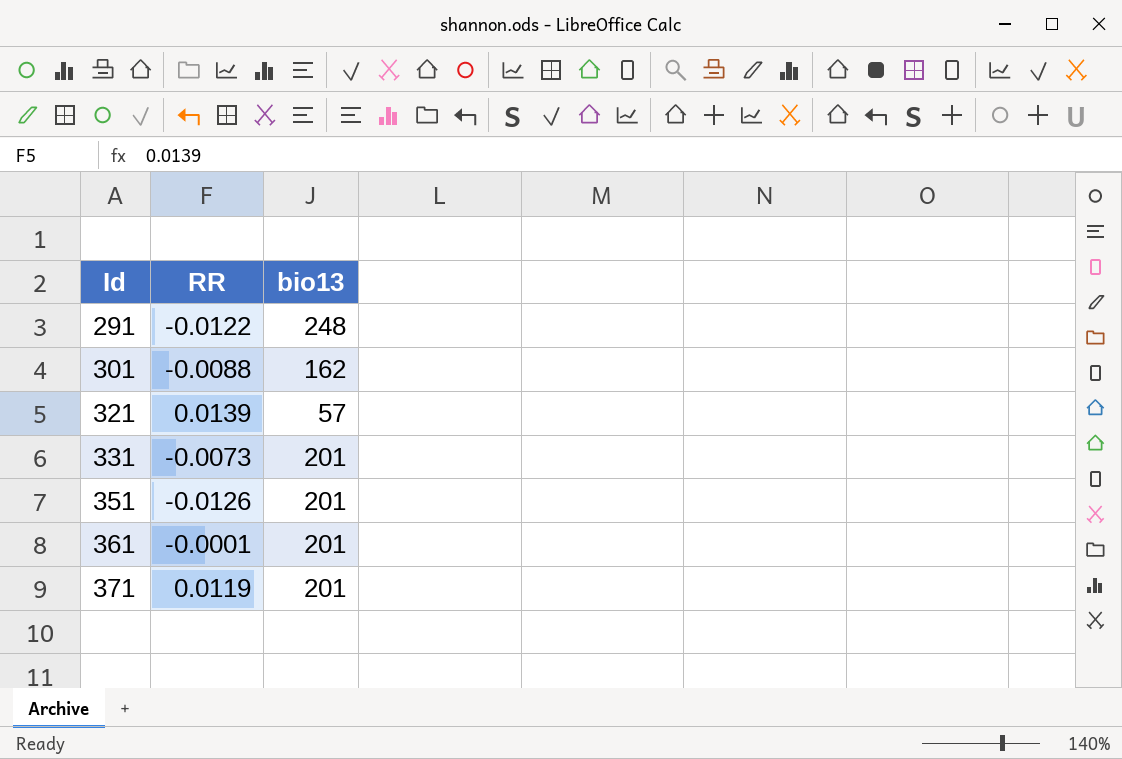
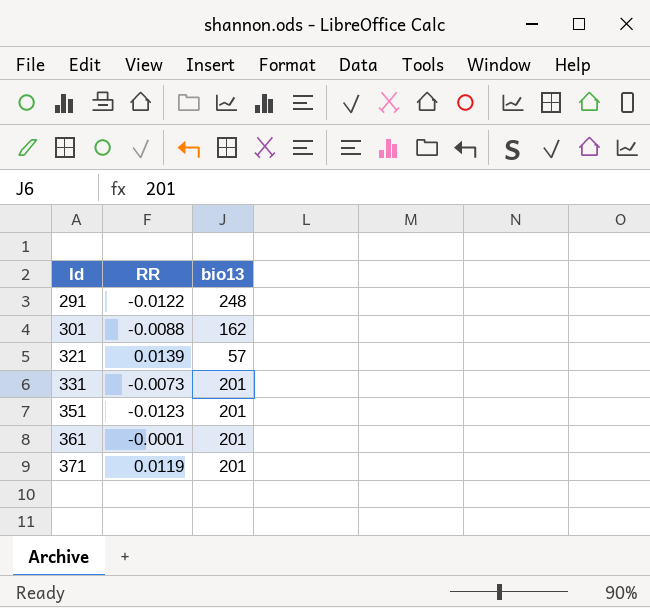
351 | RR: -0.0126 -> -0.0123

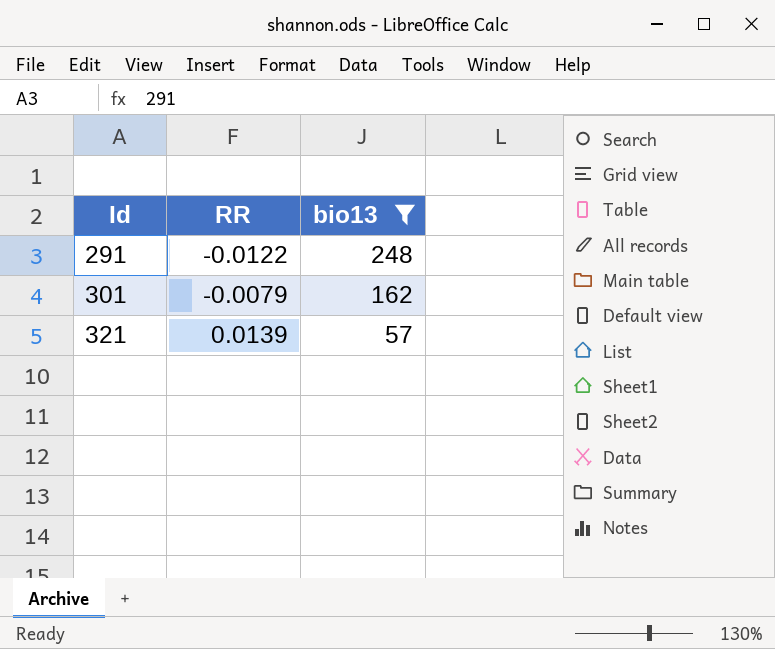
filter: none -> bio13 != 201
301 | RR: -0.0088 -> -0.0079

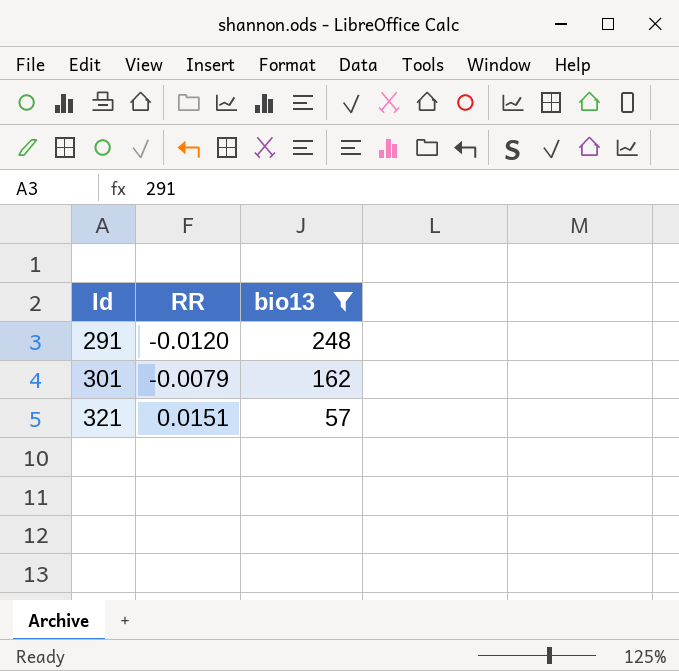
291 | RR: -0.0122 -> -0.0120
321 | RR: 0.0139 -> 0.0151

